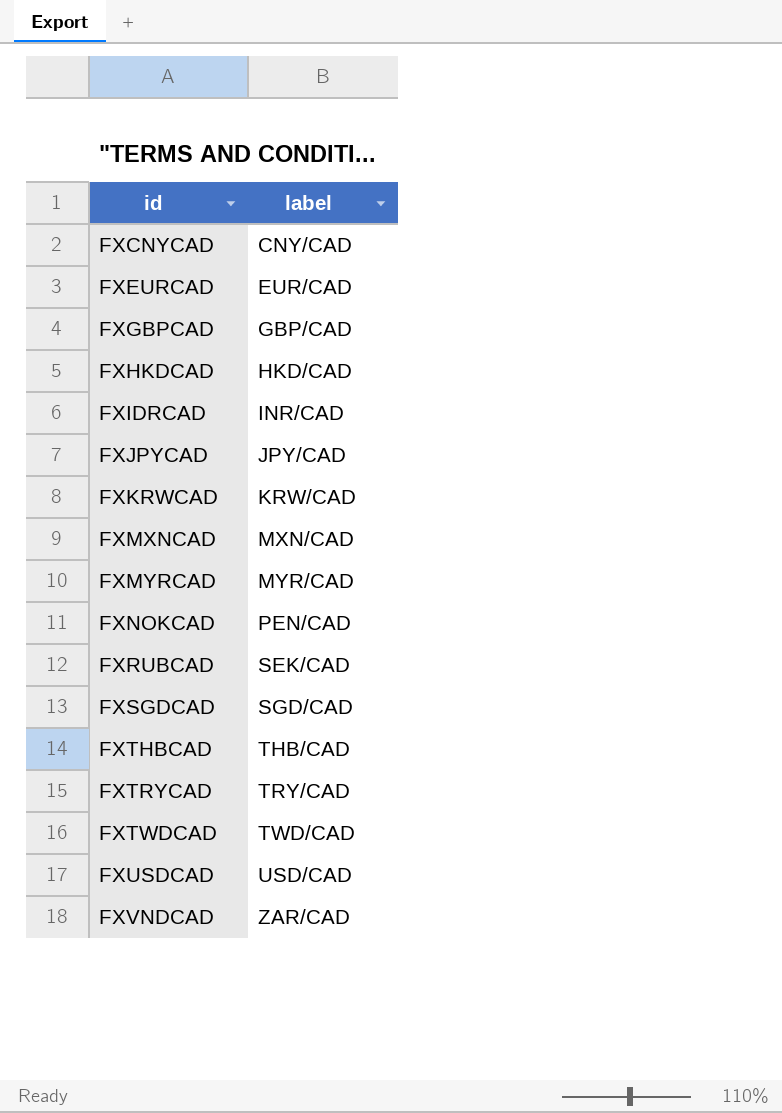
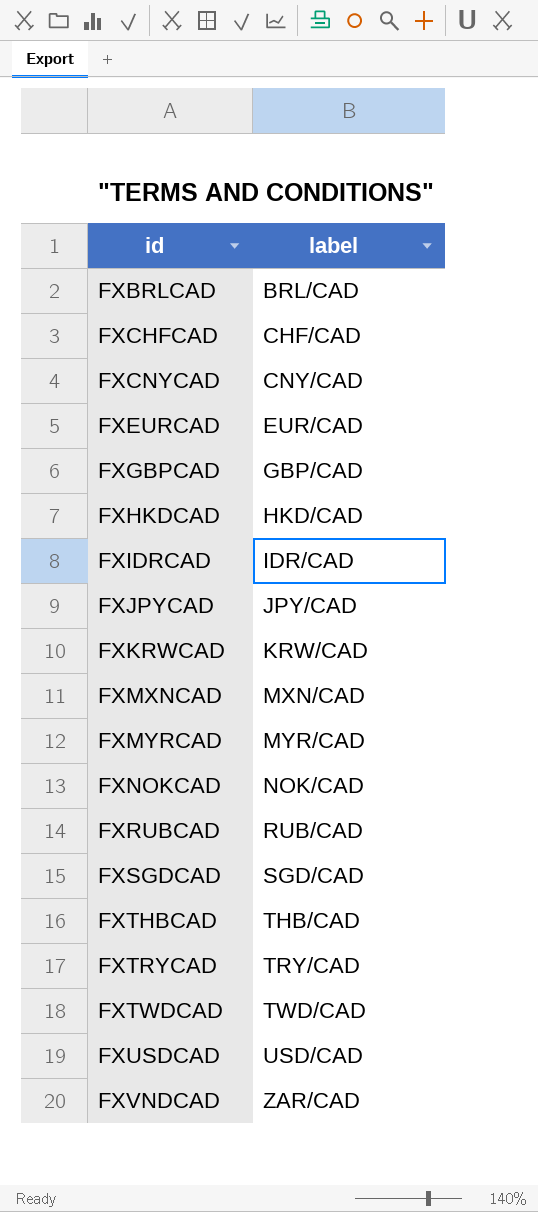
row FXBRLCAD: none -> BRL/CAD
row FXCHFCAD: none -> CHF/CAD
FXIDRCAD | label: INR/CAD -> IDR/CAD
FXNOKCAD | label: PEN/CAD -> NOK/CAD
FXRUBCAD | label: SEK/CAD -> RUB/CAD

